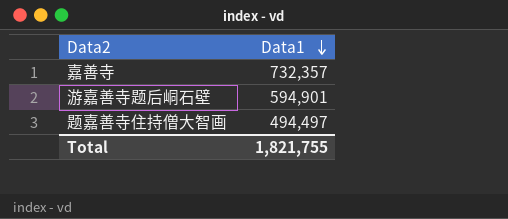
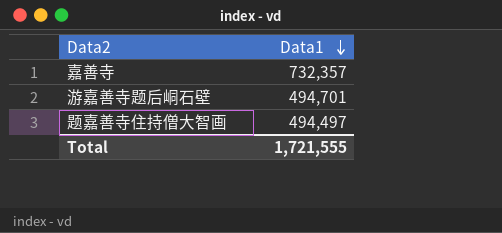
游嘉善寺题后峒石壁 | Data1: 594,901 -> 494,701
Total | Data1: 1,821,755 -> 1,721,555

